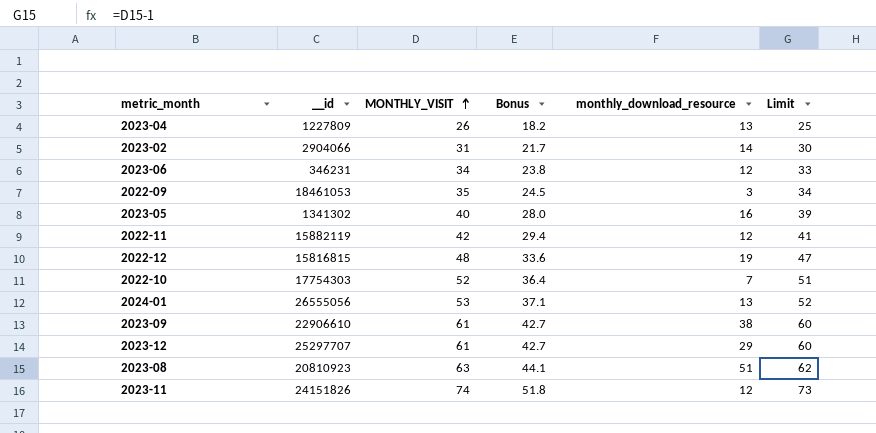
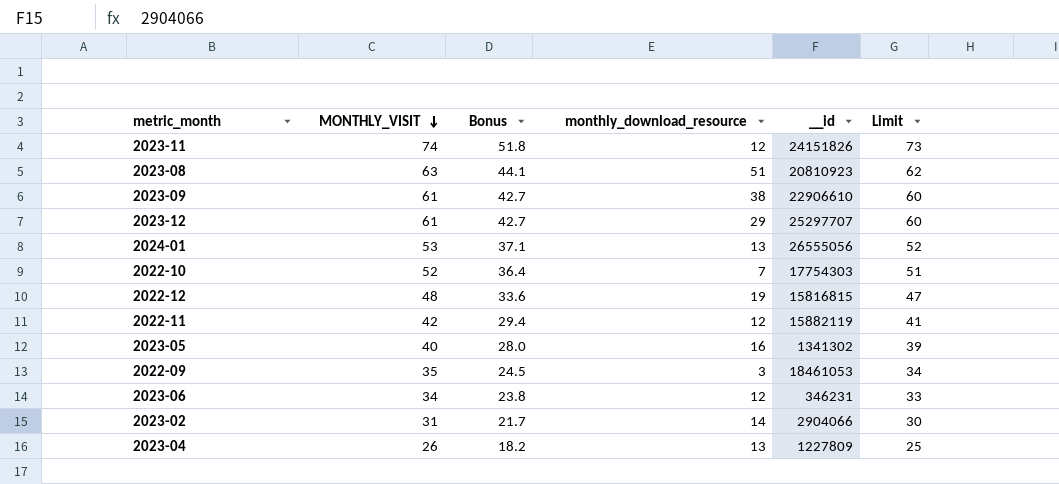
row order: MONTHLY_VISIT ascending -> MONTHLY_VISIT descending
column __id | position: 2 -> 5

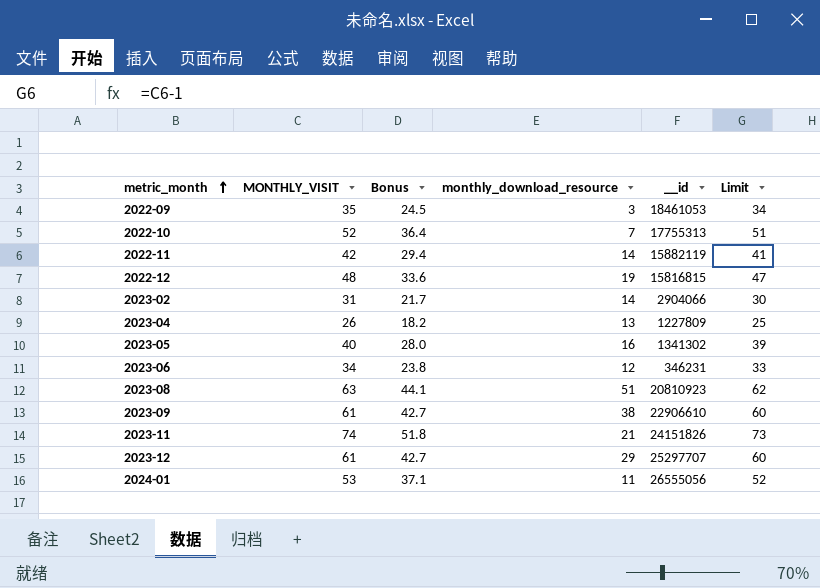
row order: MONTHLY_VISIT descending -> metric_month ascending
2022-10 | __id: 17754303 -> 17755313
2022-11 | monthly_download_resource: 12 -> 14
2023-11 | monthly_download_resource: 12 -> 21
2024-01 | monthly_download_resource: 13 -> 11

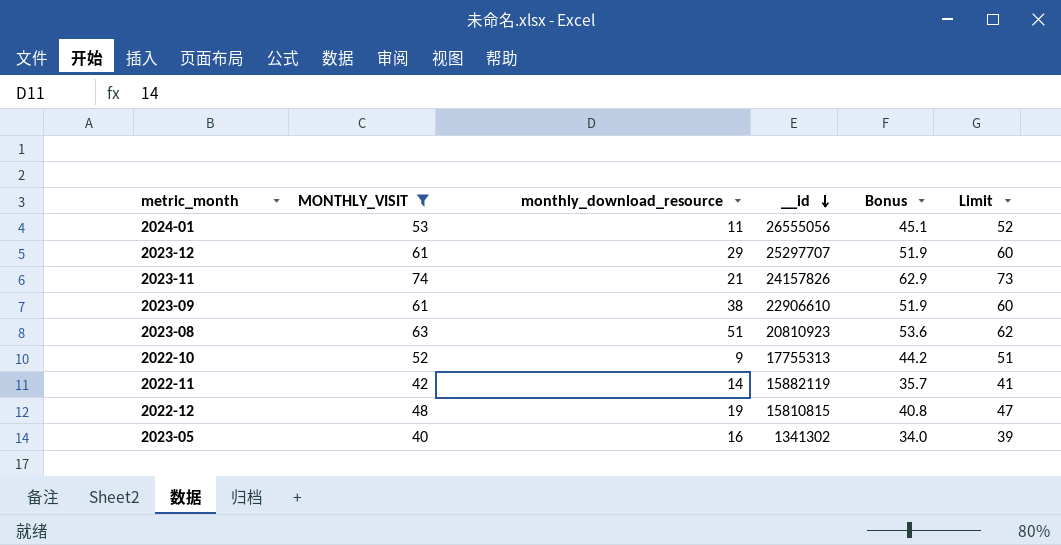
filter: none -> MONTHLY_VISIT >= 40
row order: metric_month ascending -> __id descending
column Bonus | formula: [MONTHLY_VISIT] * 0.7 -> [MONTHLY_VISIT] * 0.85
column Bonus | position: 3 -> 5
2023-11 | __id: 24151826 -> 24157826
2022-10 | monthly_download_resource: 7 -> 9
2022-12 | __id: 15816815 -> 15810815

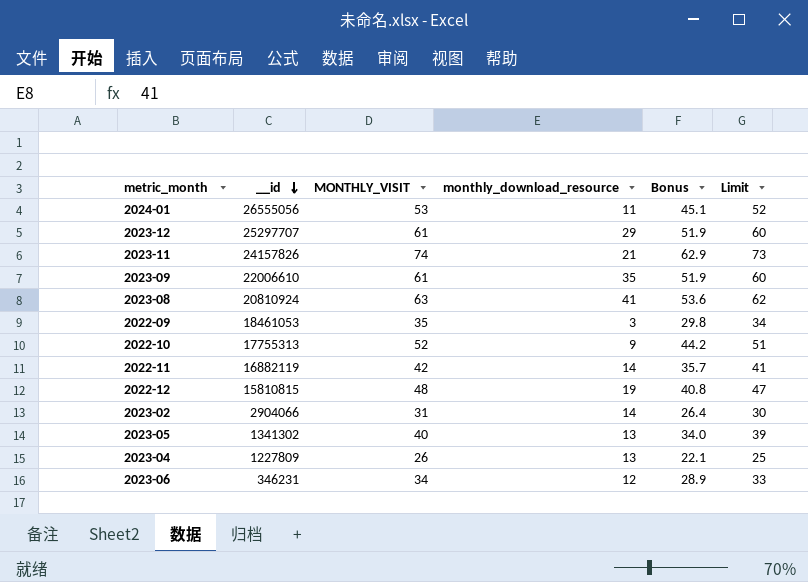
filter: MONTHLY_VISIT >= 40 -> none
column __id | position: 4 -> 2
2023-09 | __id: 22906610 -> 22006610
2023-09 | monthly_download_resource: 38 -> 35
2023-08 | __id: 20810923 -> 20810924
2023-08 | monthly_download_resource: 51 -> 41
2022-11 | __id: 15882119 -> 16882119
2023-05 | monthly_download_resource: 16 -> 13

